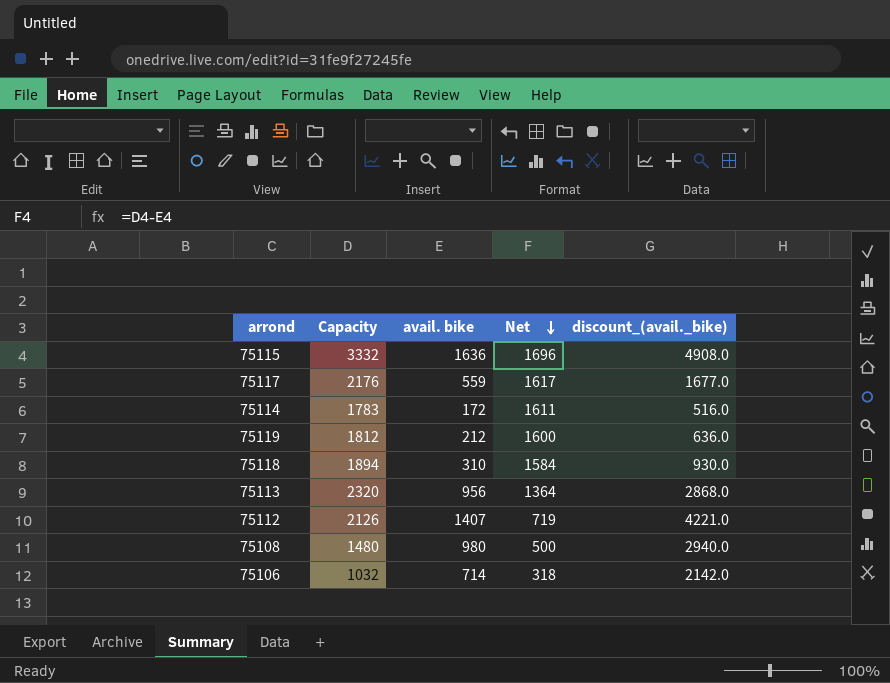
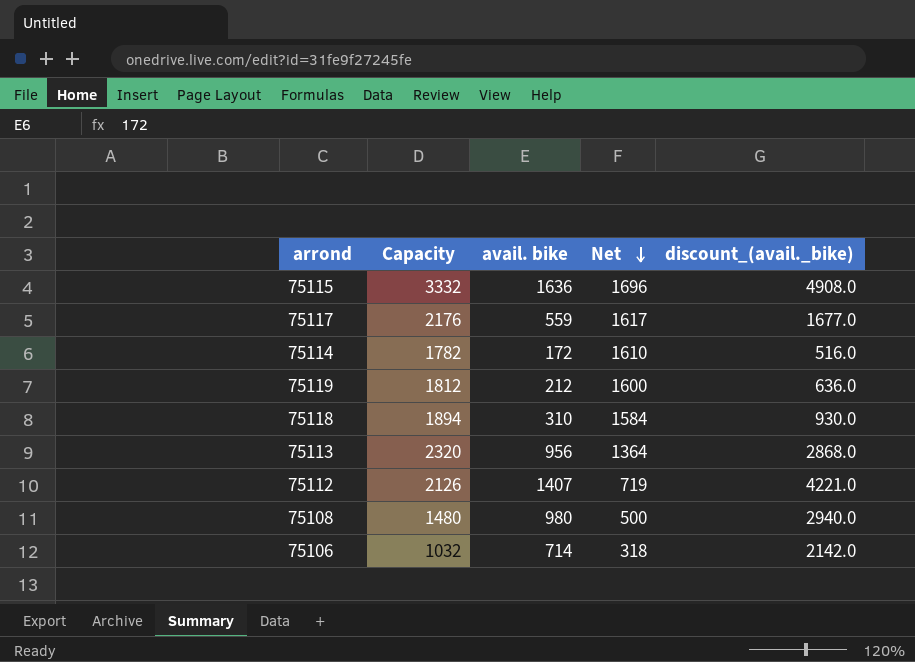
75114 | Capacity: 1783 -> 1782
75114 | Net: 1611 -> 1610

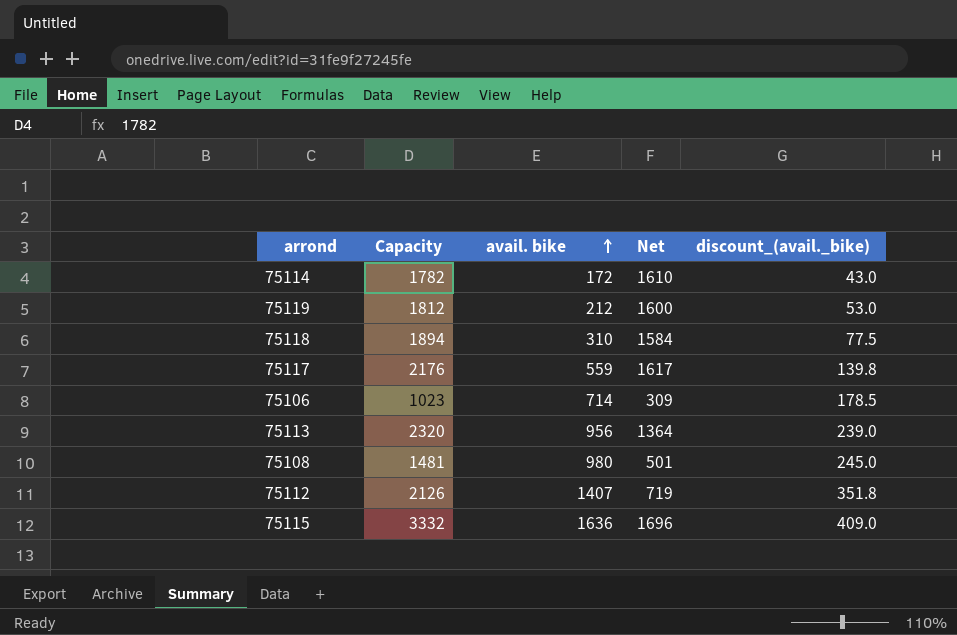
row order: Net descending -> avail. bike ascending
column discount_(avail._bike) | formula: [avail. bike] * 3 -> [avail. bike] * 0.25
75106 | Capacity: 1032 -> 1023
75106 | Net: 318 -> 309
75108 | Capacity: 1480 -> 1481
75108 | Net: 500 -> 501

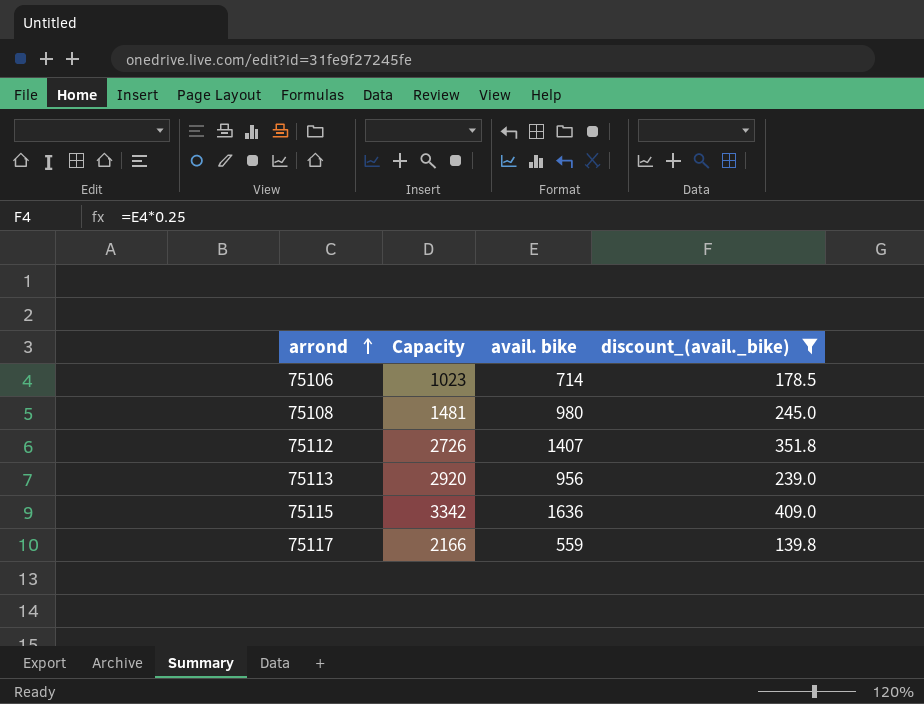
filter: none -> discount_(avail._bike) >= 139.8
row order: avail. bike ascending -> arrond ascending
column Net | formula: [Capacity] - [avail. bike] -> none
75112 | Capacity: 2126 -> 2726
75113 | Capacity: 2320 -> 2920
75115 | Capacity: 3332 -> 3342
75117 | Capacity: 2176 -> 2166

